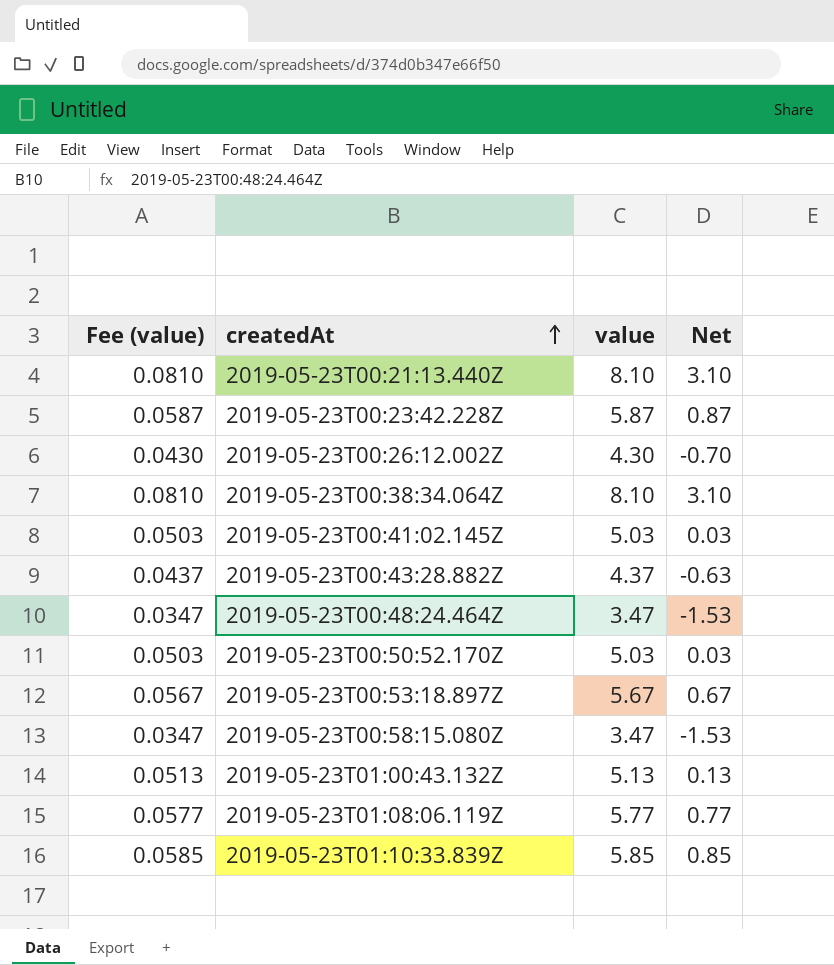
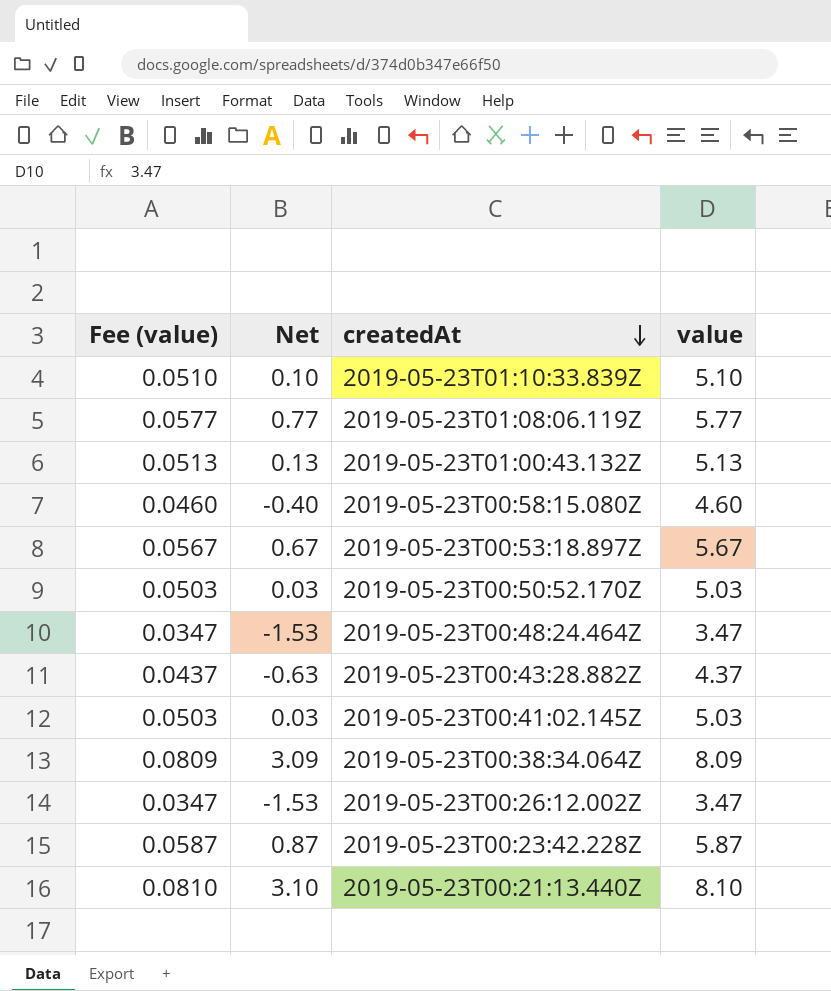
row order: createdAt ascending -> createdAt descending
column Net | position: 4 -> 2
2019-05-23T01:10:33.839Z | Fee (value): 0.0585 -> 0.0510
2019-05-23T01:10:33.839Z | Net: 0.85 -> 0.10
2019-05-23T01:10:33.839Z | value: 5.85 -> 5.10
2019-05-23T00:58:15.080Z | Fee (value): 0.0347 -> 0.0460
2019-05-23T00:58:15.080Z | Net: -1.53 -> -0.40
2019-05-23T00:58:15.080Z | value: 3.47 -> 4.60
2019-05-23T00:38:34.064Z | Fee (value): 0.0810 -> 0.0809
2019-05-23T00:38:34.064Z | Net: 3.10 -> 3.09
2019-05-23T00:38:34.064Z | value: 8.10 -> 8.09
2019-05-23T00:26:12.002Z | Fee (value): 0.0430 -> 0.0347
2019-05-23T00:26:12.002Z | Net: -0.70 -> -1.53
2019-05-23T00:26:12.002Z | value: 4.30 -> 3.47

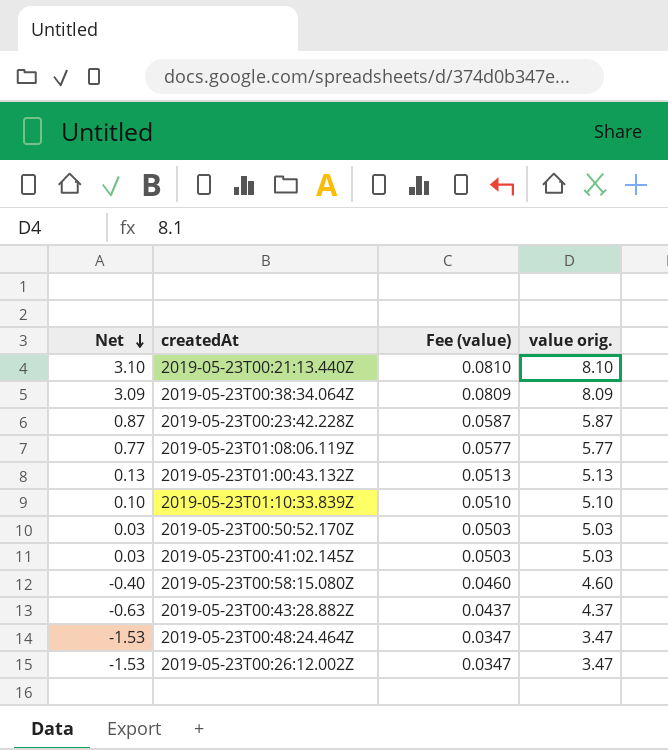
row order: createdAt descending -> Net descending
column Fee (value) | position: 1 -> 3
column name: value -> value orig.
row 2019-05-23T00:53:18.897Z: 0.0567 | 0.67 | 5.67 -> none

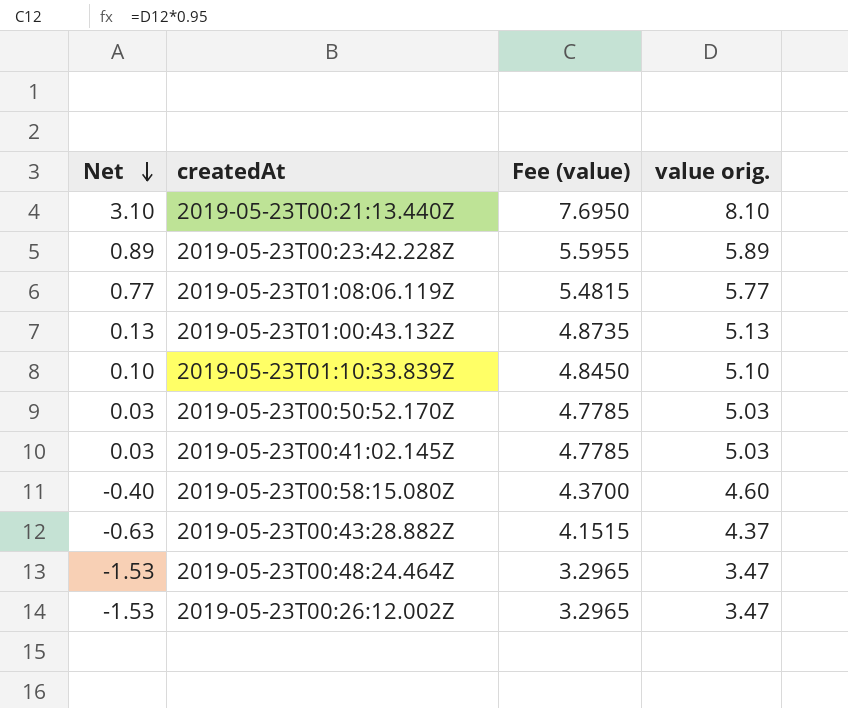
column Fee (value) | formula: [value orig.] * 0.01 -> [value orig.] * 0.95
row 2019-05-23T00:38:34.064Z: 3.09 | 0.0809 | 8.09 -> none
2019-05-23T00:23:42.228Z | Net: 0.87 -> 0.89
2019-05-23T00:23:42.228Z | value orig.: 5.87 -> 5.89

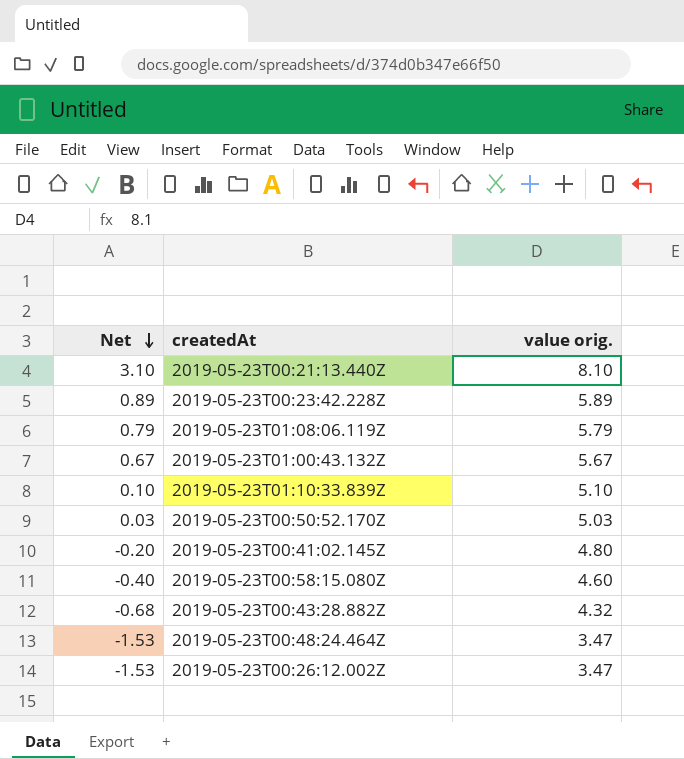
column Fee (value) | formula: [value orig.] * 0.95 -> none
2019-05-23T01:08:06.119Z | Net: 0.77 -> 0.79
2019-05-23T01:08:06.119Z | value orig.: 5.77 -> 5.79
2019-05-23T01:00:43.132Z | Net: 0.13 -> 0.67
2019-05-23T01:00:43.132Z | value orig.: 5.13 -> 5.67
2019-05-23T00:41:02.145Z | Net: 0.03 -> -0.20
2019-05-23T00:41:02.145Z | value orig.: 5.03 -> 4.80
2019-05-23T00:43:28.882Z | Net: -0.63 -> -0.68
2019-05-23T00:43:28.882Z | value orig.: 4.37 -> 4.32

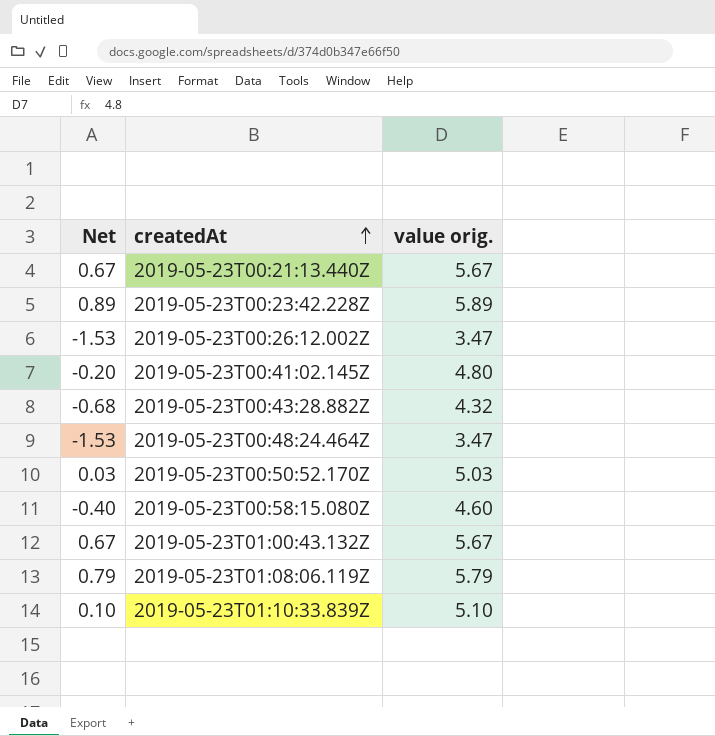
row order: Net descending -> createdAt ascending
2019-05-23T00:21:13.440Z | Net: 3.10 -> 0.67
2019-05-23T00:21:13.440Z | value orig.: 8.10 -> 5.67

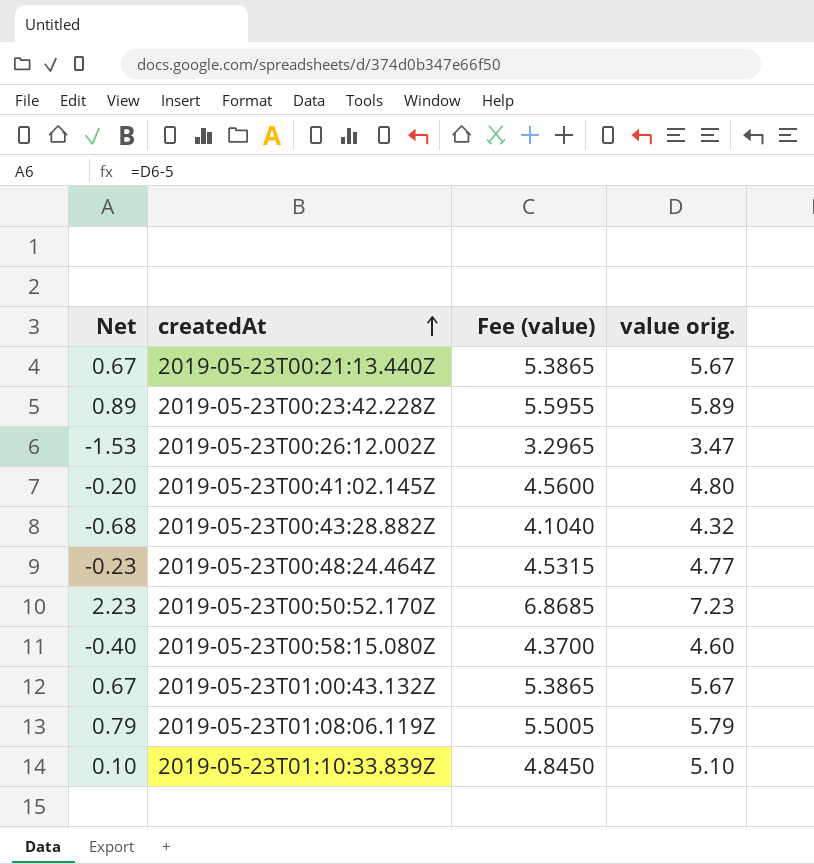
column Fee (value) | formula: none -> [value orig.] * 0.95
2019-05-23T00:48:24.464Z | Net: -1.53 -> -0.23
2019-05-23T00:48:24.464Z | value orig.: 3.47 -> 4.77
2019-05-23T00:50:52.170Z | Net: 0.03 -> 2.23
2019-05-23T00:50:52.170Z | value orig.: 5.03 -> 7.23

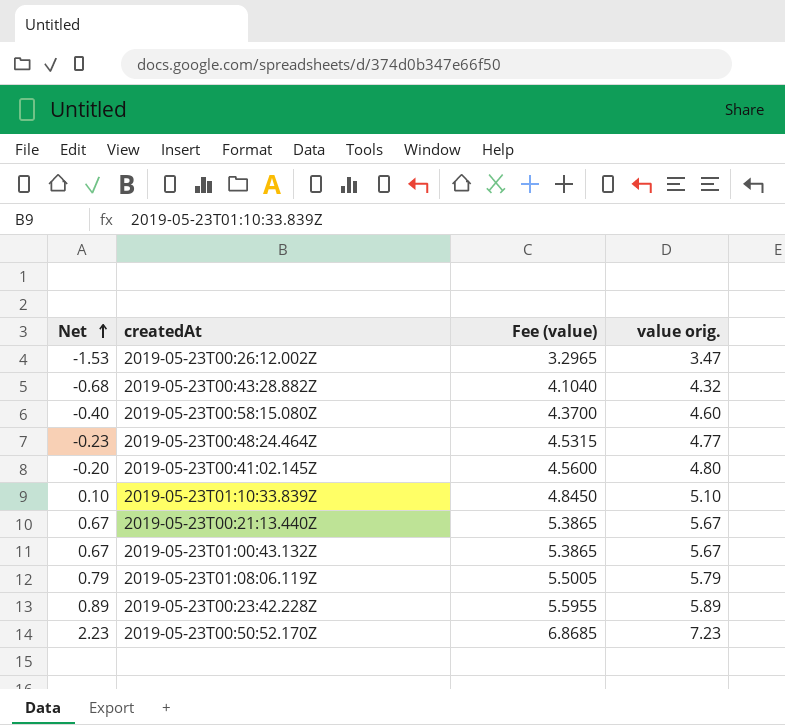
row order: createdAt ascending -> Net ascending

